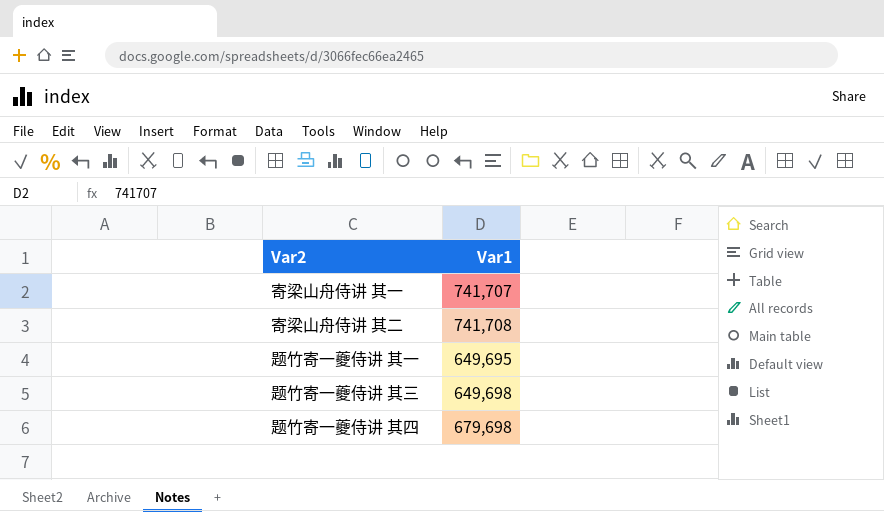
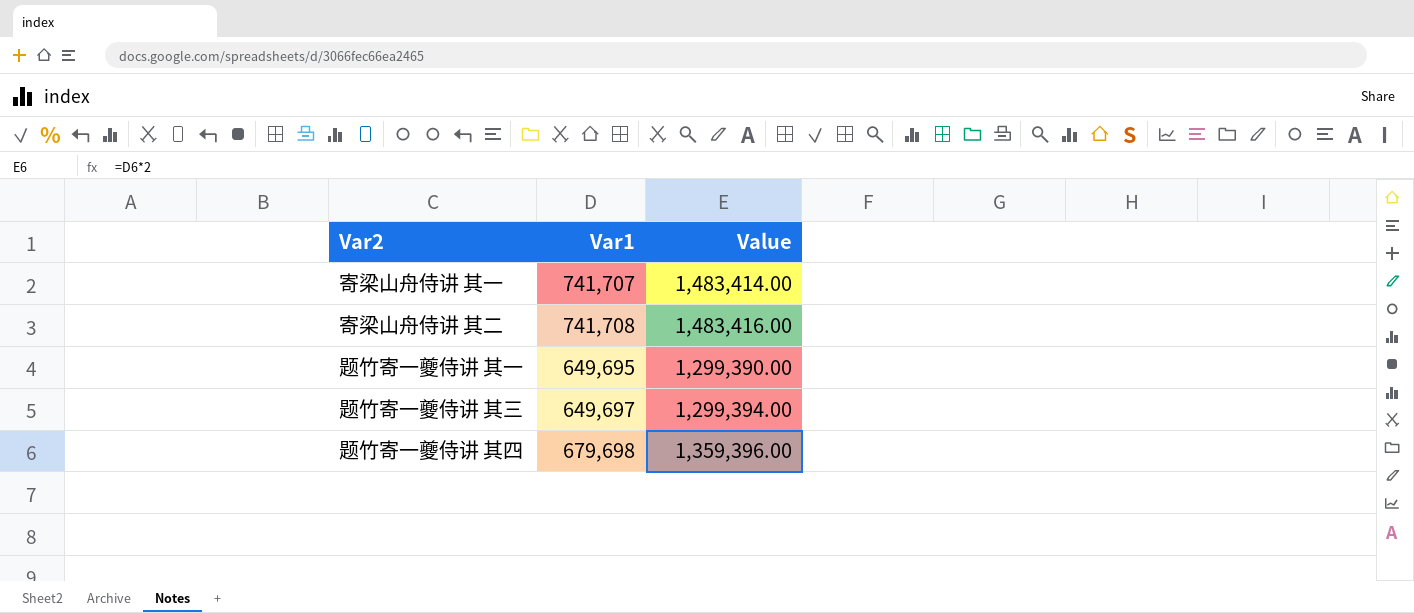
column Value | formula: none -> [Var1] * 2
题竹寄一夔侍讲 其三 | Var1: 649,698 -> 649,697

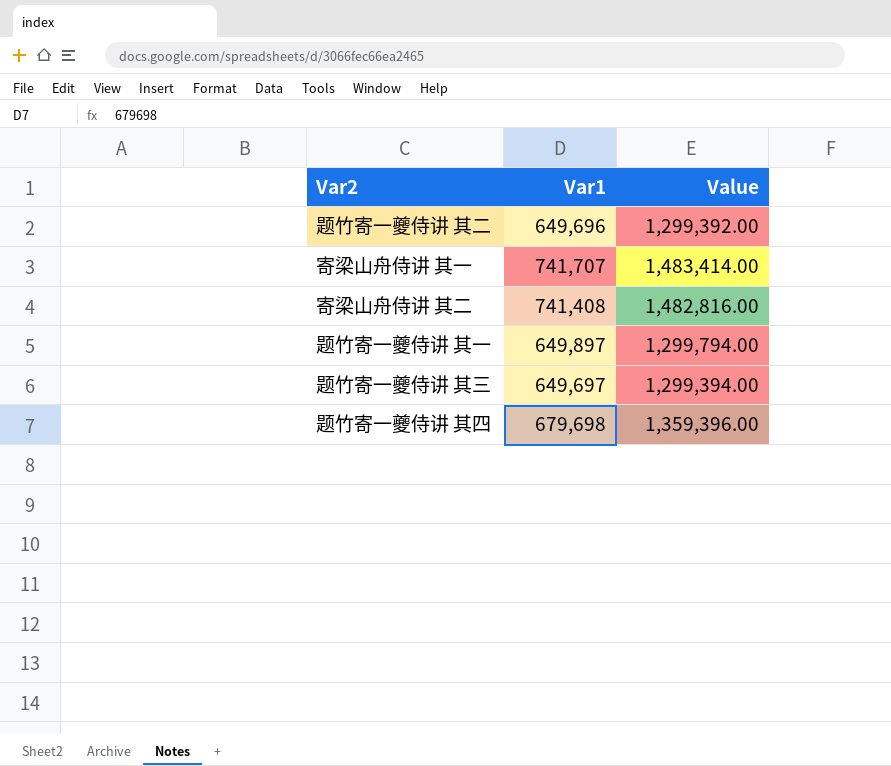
row 题竹寄一夔侍讲 其二: none -> 649,696 | 1,299,392.00
寄梁山舟侍讲 其二 | Var1: 741,708 -> 741,408
寄梁山舟侍讲 其二 | Value: 1,483,416.00 -> 1,482,816.00
题竹寄一夔侍讲 其一 | Var1: 649,695 -> 649,897
题竹寄一夔侍讲 其一 | Value: 1,299,390.00 -> 1,299,794.00

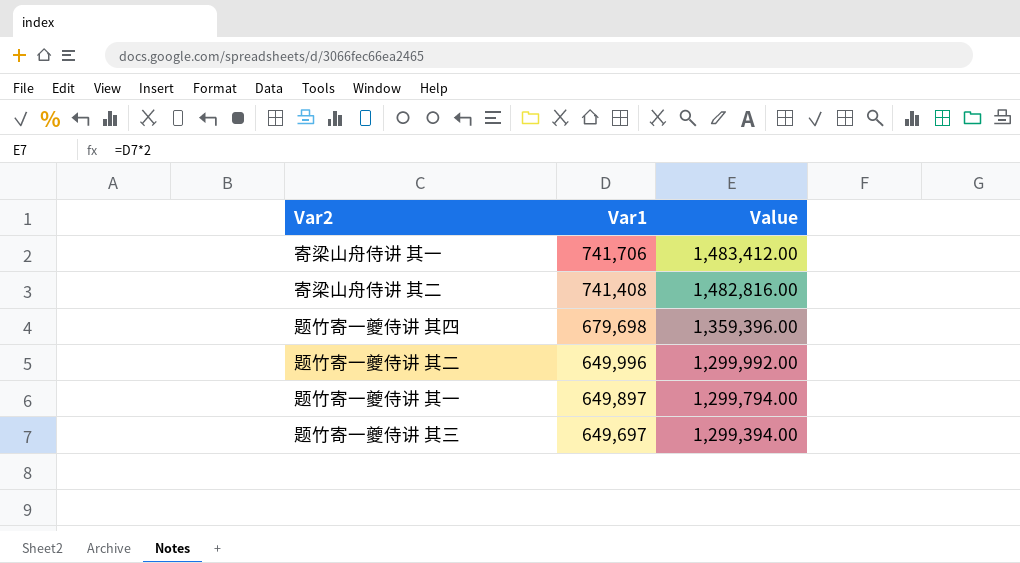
row order: none -> Var1 descending
寄梁山舟侍讲 其一 | Var1: 741,707 -> 741,706
寄梁山舟侍讲 其一 | Value: 1,483,414.00 -> 1,483,412.00
题竹寄一夔侍讲 其二 | Var1: 649,696 -> 649,996
题竹寄一夔侍讲 其二 | Value: 1,299,392.00 -> 1,299,992.00

